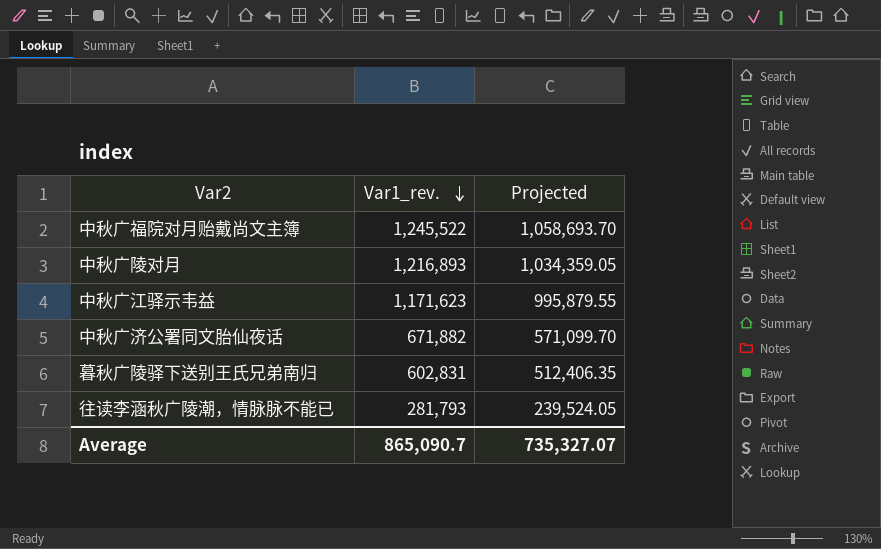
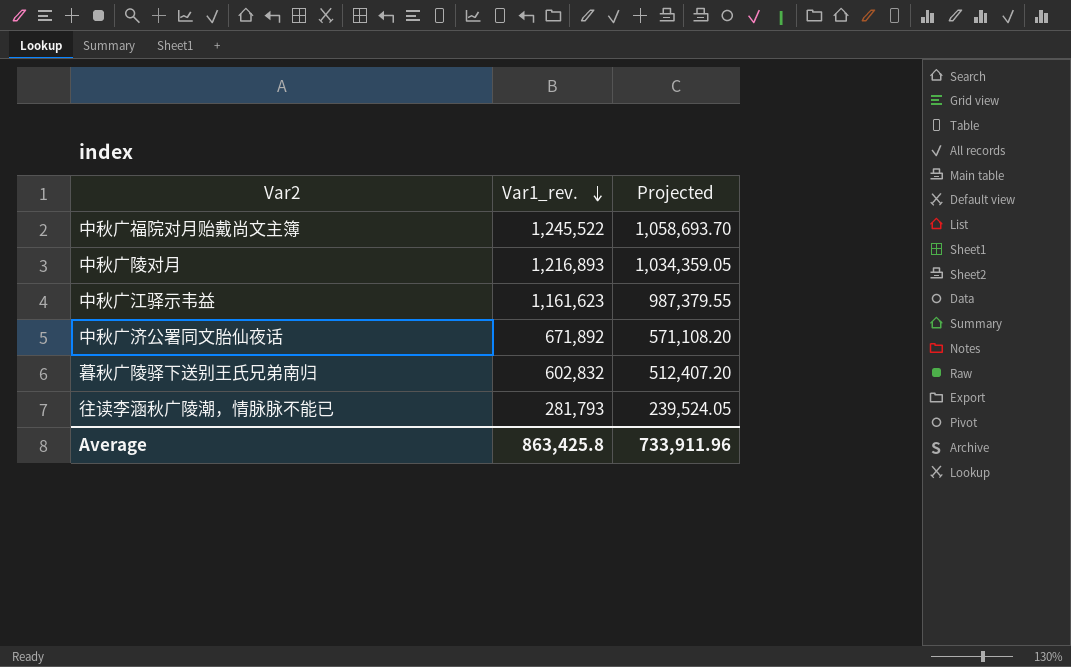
中秋广江驿示韦益 | Var1_rev.: 1,171,623 -> 1,161,623
中秋广江驿示韦益 | Projected: 995,879.55 -> 987,379.55
中秋广济公署同文胎仙夜话 | Var1_rev.: 671,882 -> 671,892
中秋广济公署同文胎仙夜话 | Projected: 571,099.70 -> 571,108.20
暮秋广陵驿下送别王氏兄弟南归 | Var1_rev.: 602,831 -> 602,832
暮秋广陵驿下送别王氏兄弟南归 | Projected: 512,406.35 -> 512,407.20
Average | Var1_rev.: 865,090.7 -> 863,425.8
Average | Projected: 735,327.07 -> 733,911.96

